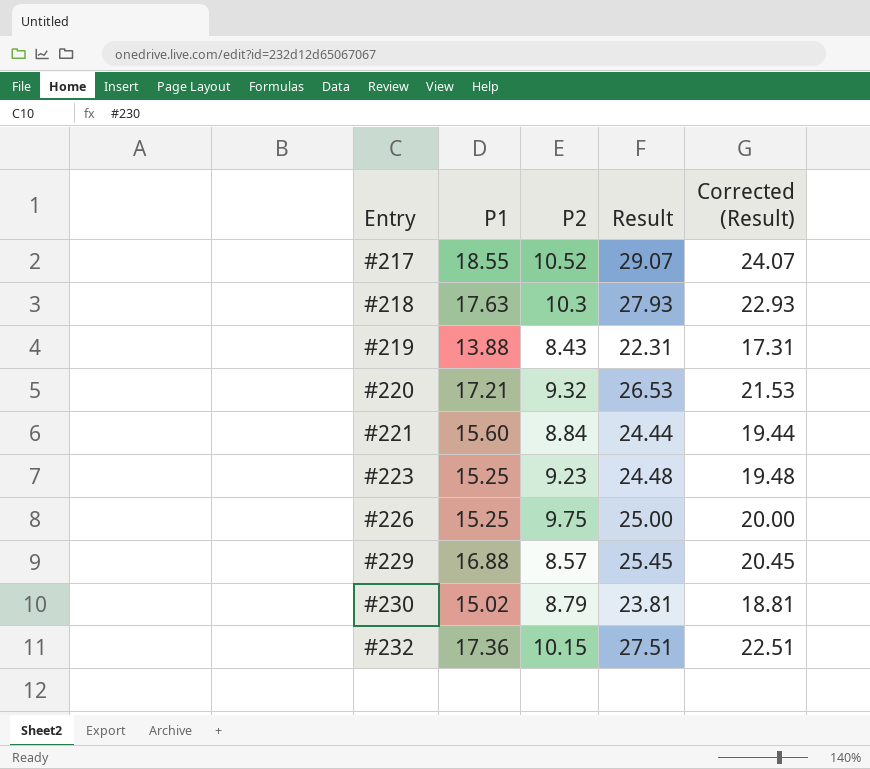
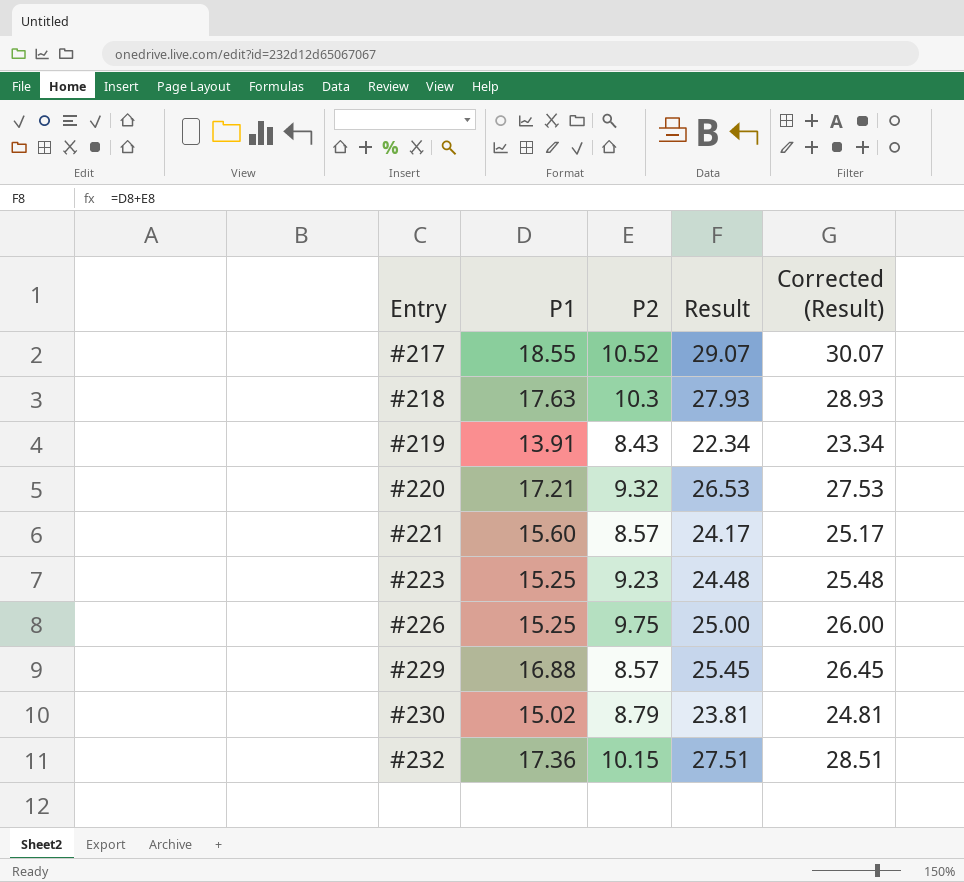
column Corrected (Result) | formula: [Result] - 5 -> [Result] + 1
#219 | P1: 13.88 -> 13.91
#219 | Result: 22.31 -> 22.34
#221 | P2: 8.84 -> 8.57
#221 | Result: 24.44 -> 24.17

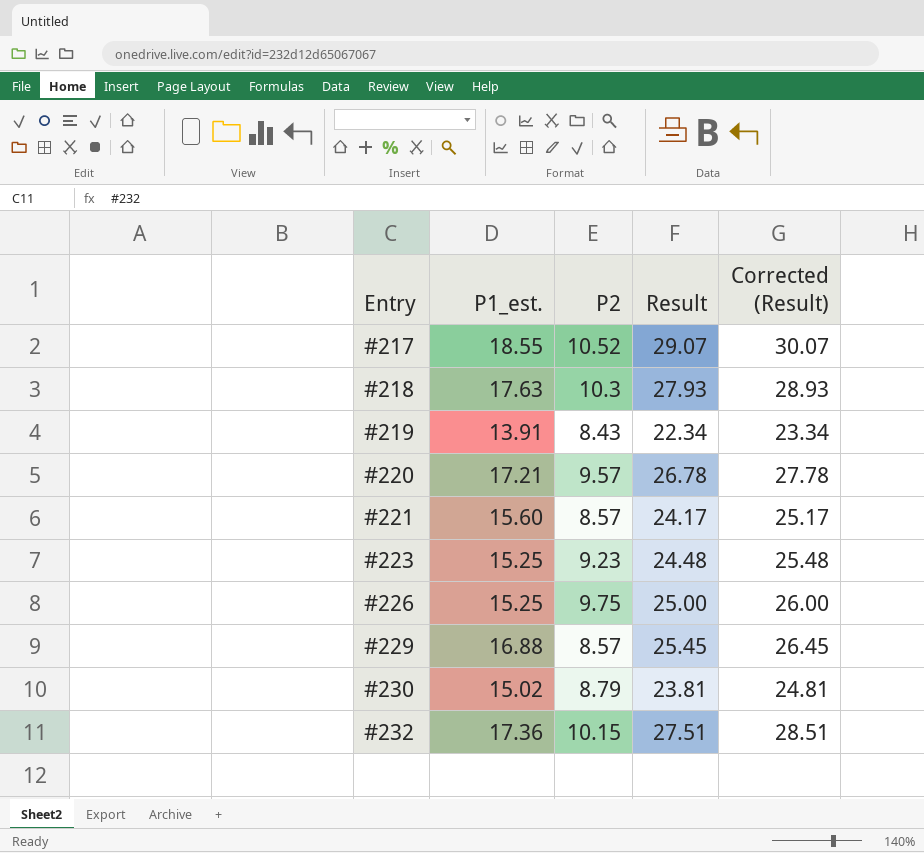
column name: P1 -> P1_est.
#220 | P2: 9.32 -> 9.57
#220 | Result: 26.53 -> 26.78
#220 | Corrected (Result): 27.53 -> 27.78

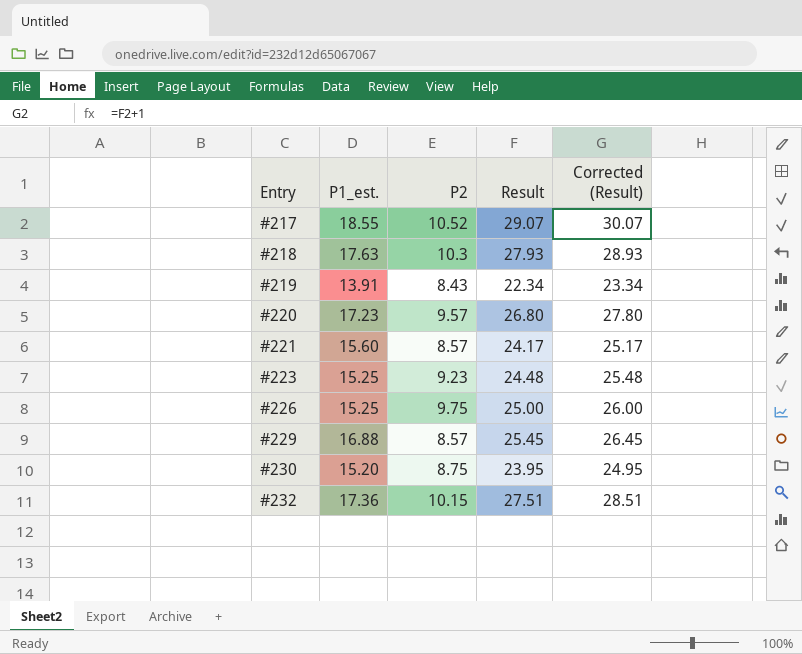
#220 | P1_est.: 17.21 -> 17.23
#220 | Result: 26.78 -> 26.80
#220 | Corrected (Result): 27.78 -> 27.80
#230 | P1_est.: 15.02 -> 15.20
#230 | P2: 8.79 -> 8.75
#230 | Result: 23.81 -> 23.95
#230 | Corrected (Result): 24.81 -> 24.95

